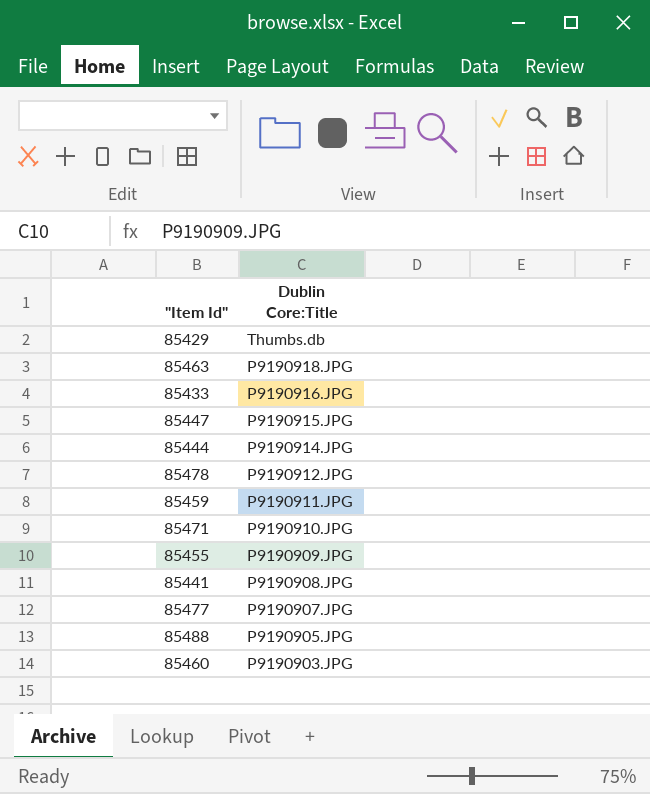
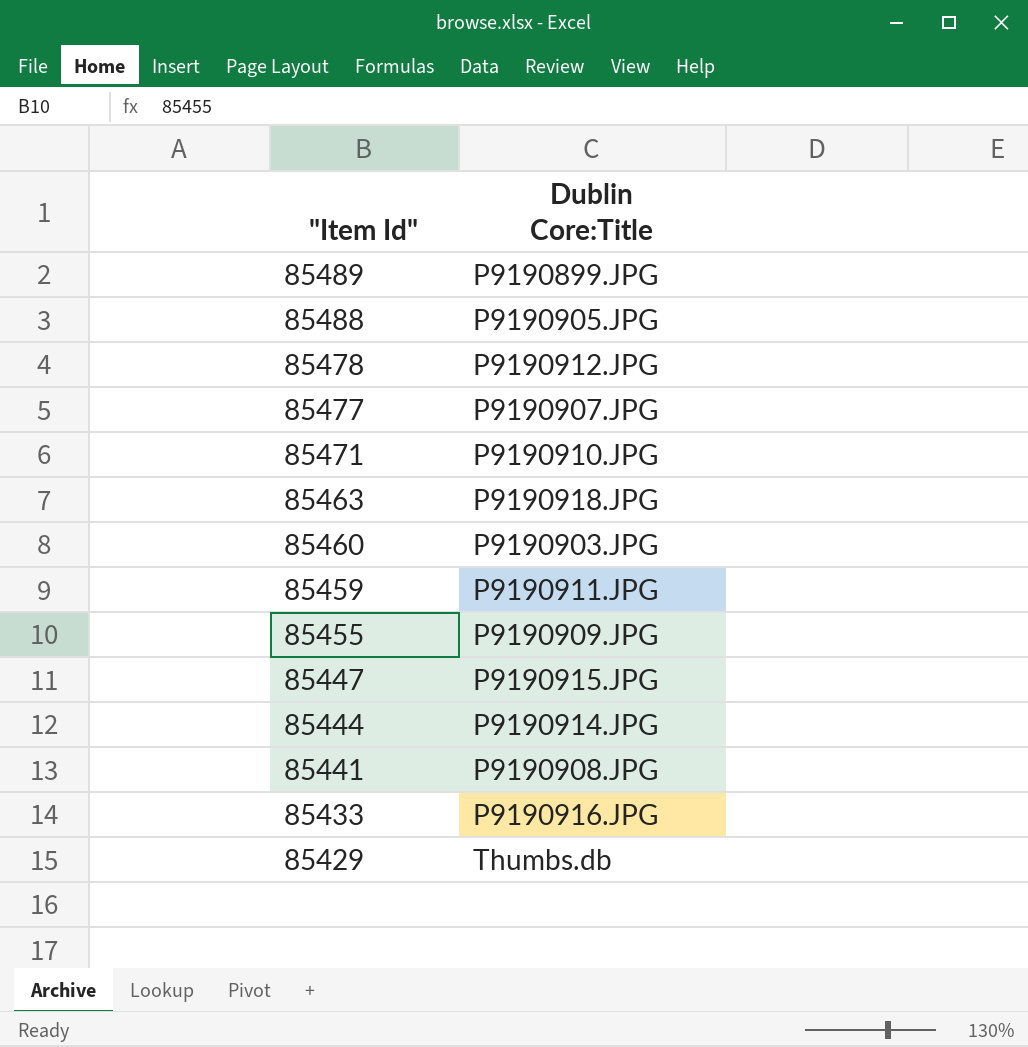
row order: Dublin Core:Title descending -> "Item Id" descending
row 85489: none -> P9190899.JPG

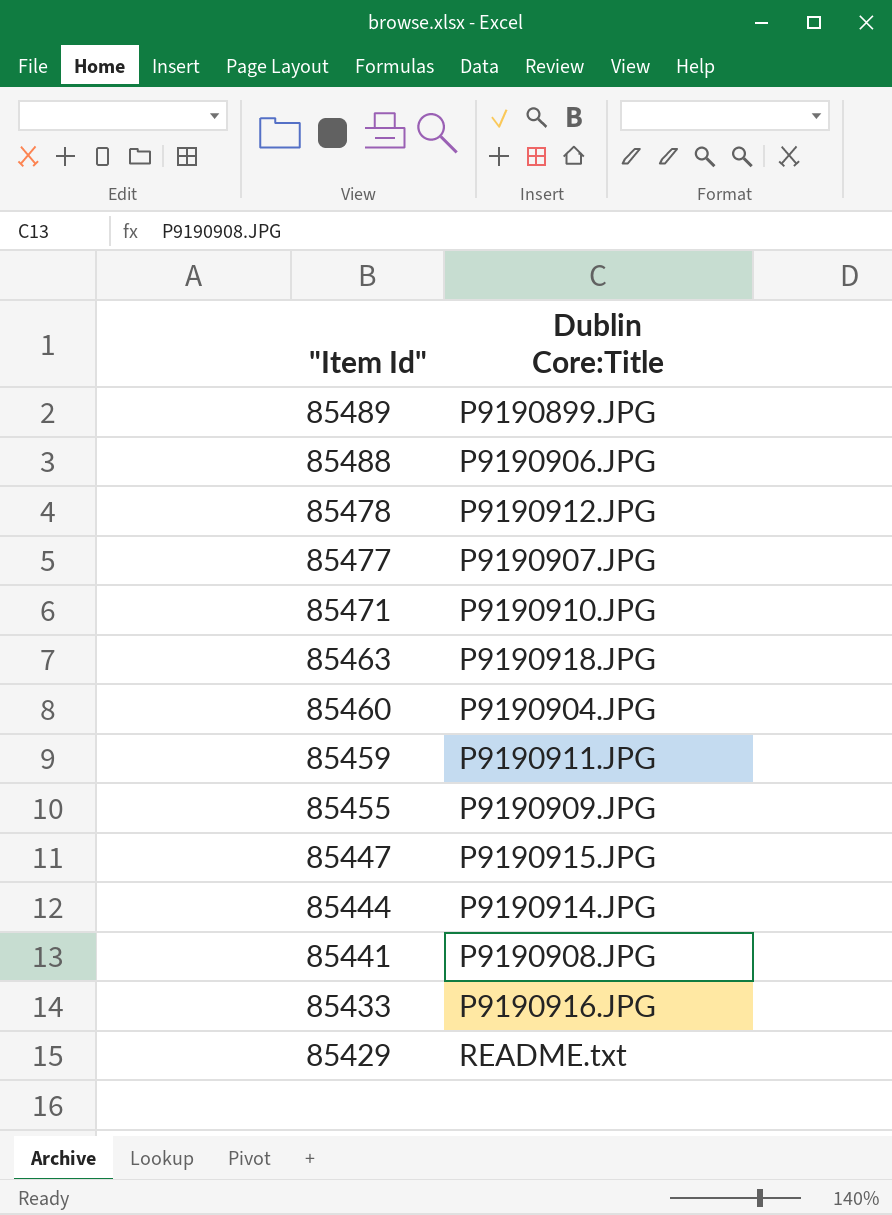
85488 | Dublin Core:Title: P9190905.JPG -> P9190906.JPG
85460 | Dublin Core:Title: P9190903.JPG -> P9190904.JPG
85429 | Dublin Core:Title: Thumbs.db -> README.txt

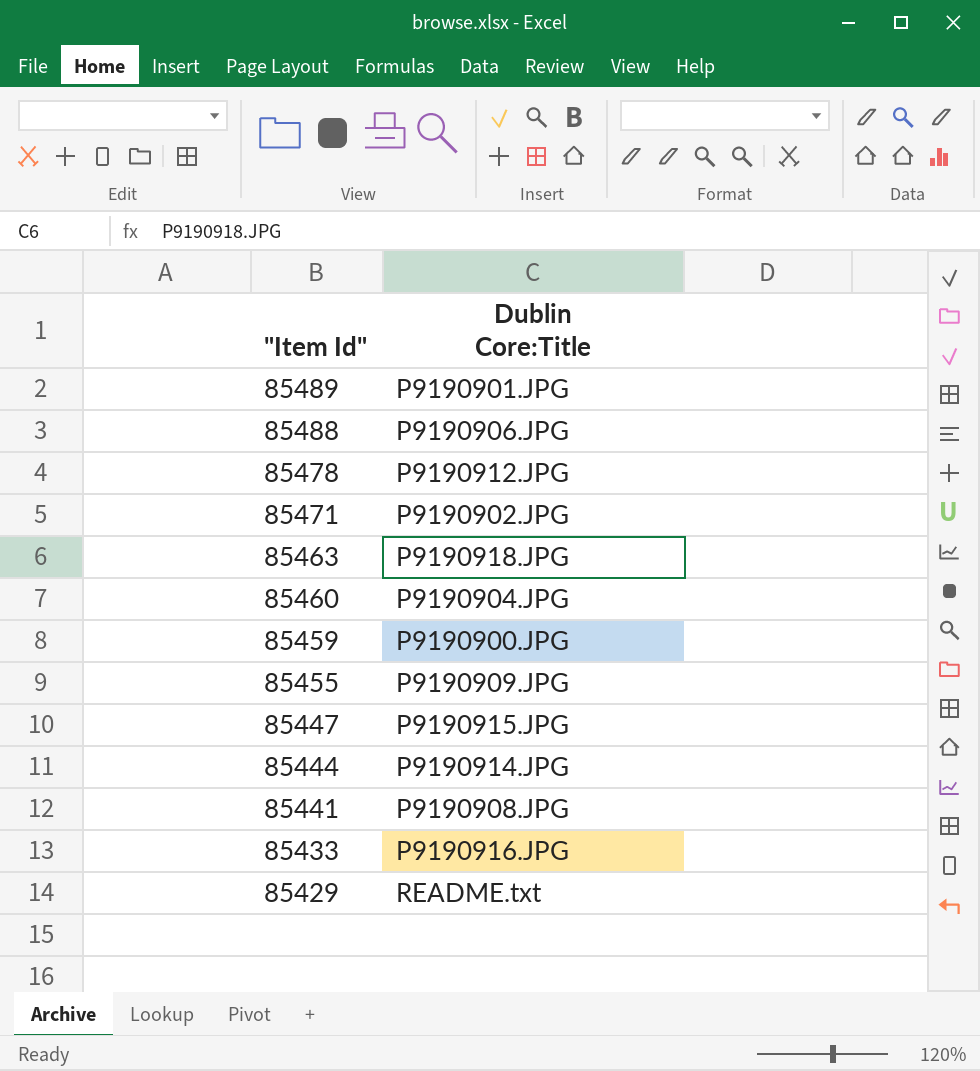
row 85477: P9190907.JPG -> none
85489 | Dublin Core:Title: P9190899.JPG -> P9190901.JPG
85471 | Dublin Core:Title: P9190910.JPG -> P9190902.JPG
85459 | Dublin Core:Title: P9190911.JPG -> P9190900.JPG

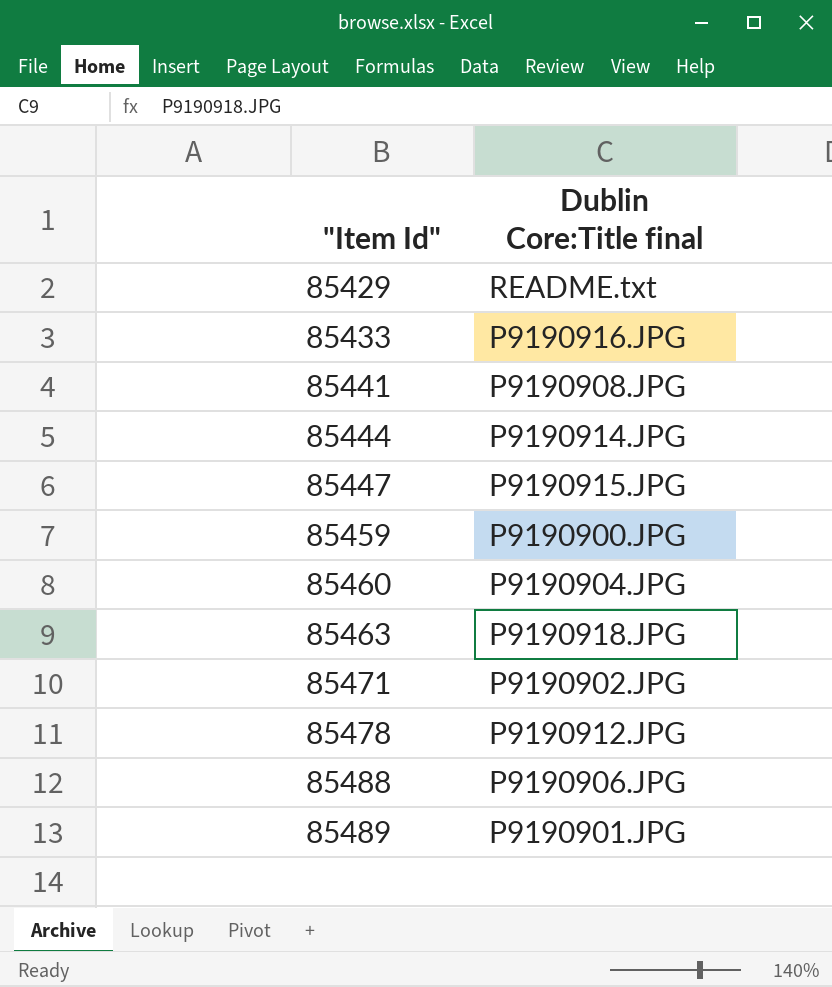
row order: "Item Id" descending -> "Item Id" ascending
column name: Dublin Core:Title -> Dublin Core:Title final
row 85455: P9190909.JPG -> none

